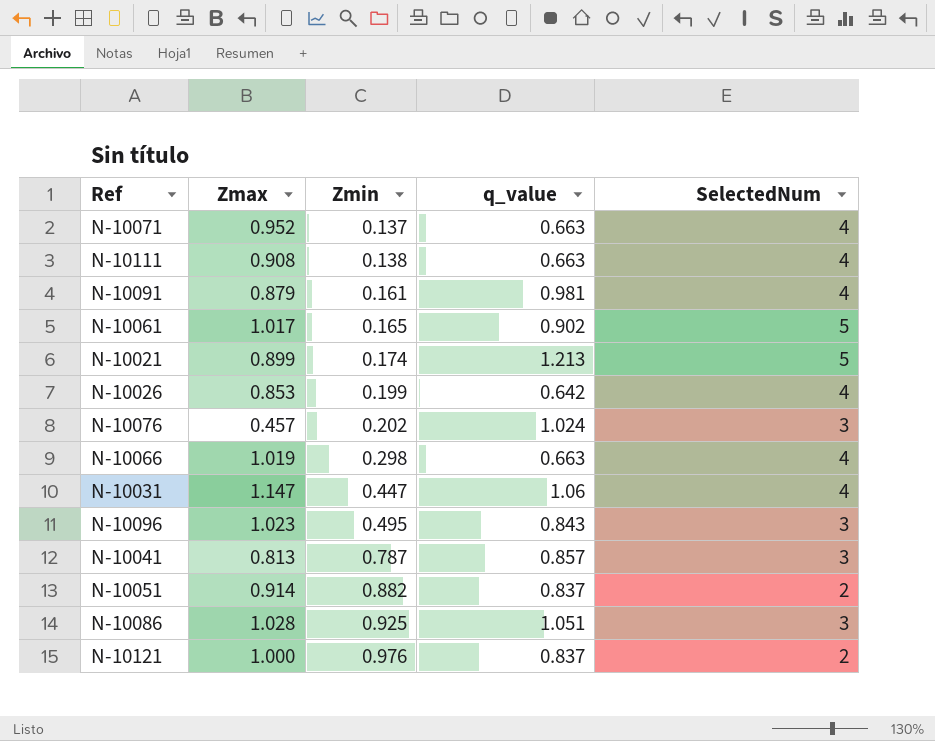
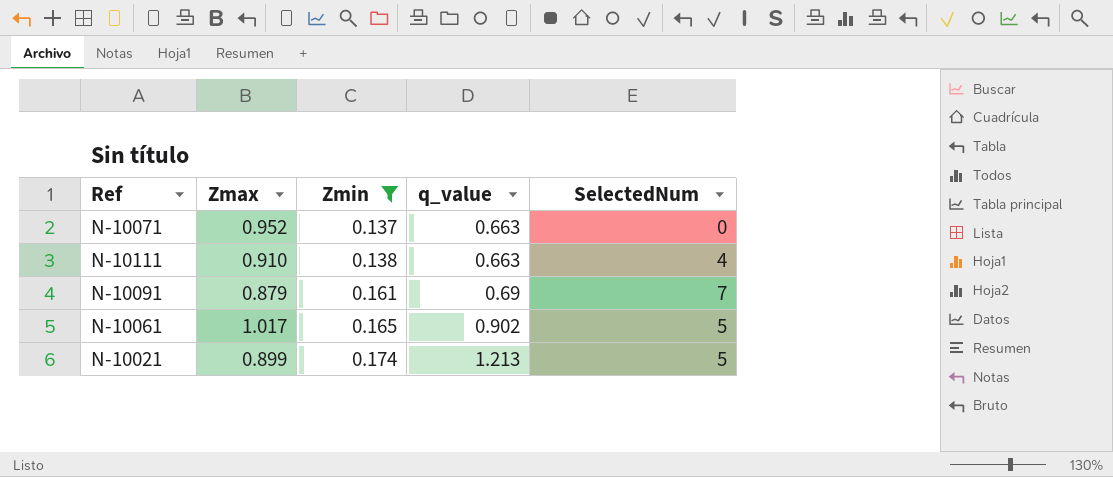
filter: none -> Zmin <= 0.174
N-10071 | SelectedNum: 4 -> 0
N-10111 | Zmax: 0.908 -> 0.910
N-10091 | q_value: 0.981 -> 0.69
N-10091 | SelectedNum: 4 -> 7

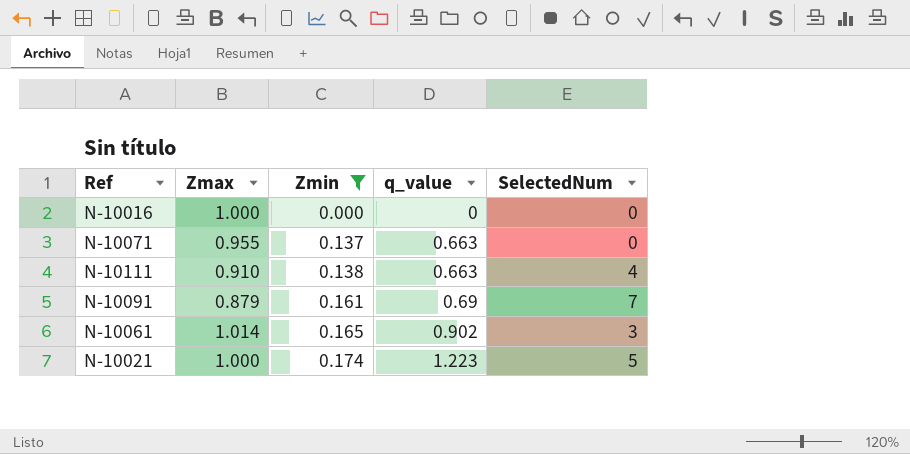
row N-10016: none -> 1.000 | 0.000 | 0 | 0
N-10071 | Zmax: 0.952 -> 0.955
N-10061 | Zmax: 1.017 -> 1.014
N-10061 | SelectedNum: 5 -> 3
N-10021 | Zmax: 0.899 -> 1.000
N-10021 | q_value: 1.213 -> 1.223

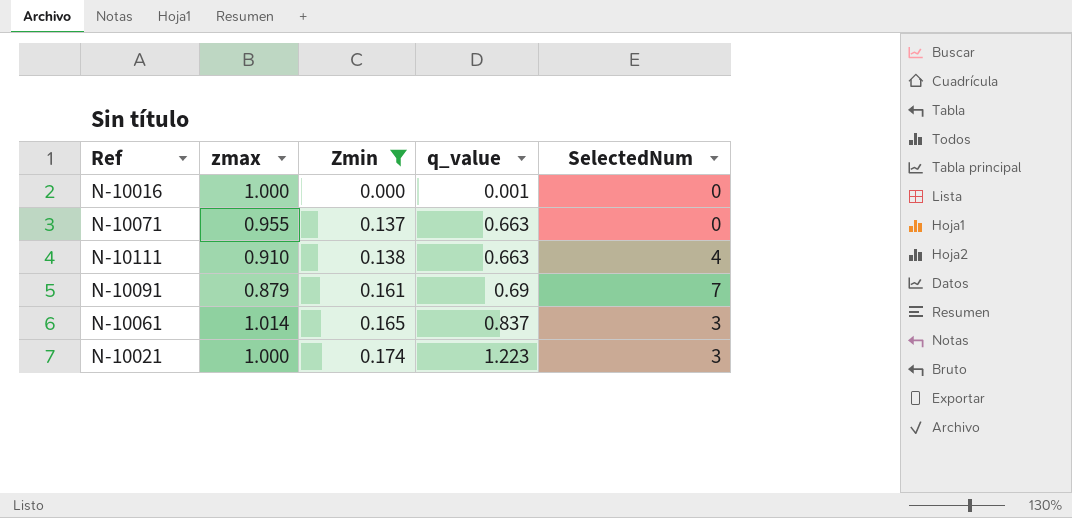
column name: Zmax -> zmax
N-10016 | q_value: 0 -> 0.001
N-10061 | q_value: 0.902 -> 0.837
N-10021 | SelectedNum: 5 -> 3

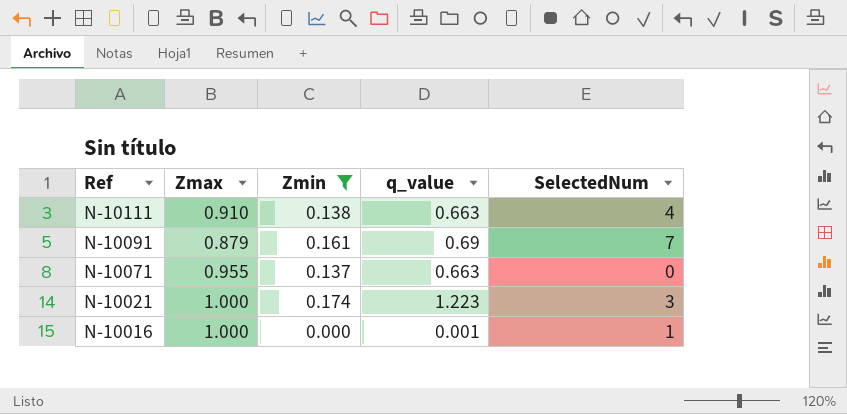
row order: Zmin ascending -> Ref descending
column name: zmax -> Zmax
row N-10061: 1.014 | 0.165 | 0.837 | 3 -> none
N-10016 | SelectedNum: 0 -> 1

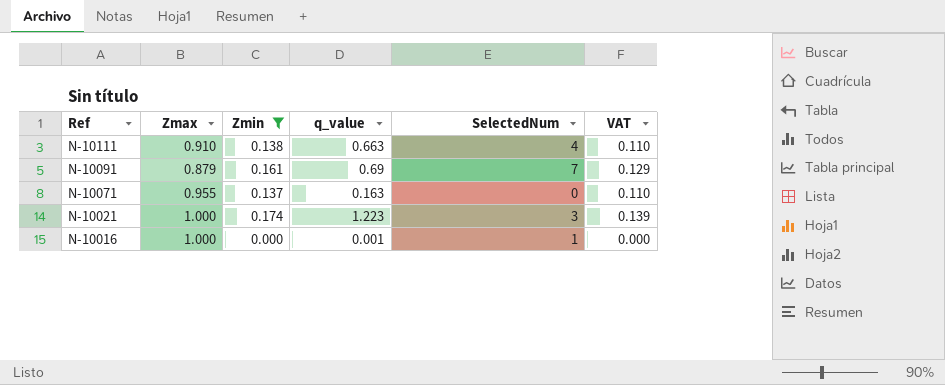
column VAT | formula: none -> [Zmin] * 0.8
N-10071 | q_value: 0.663 -> 0.163

